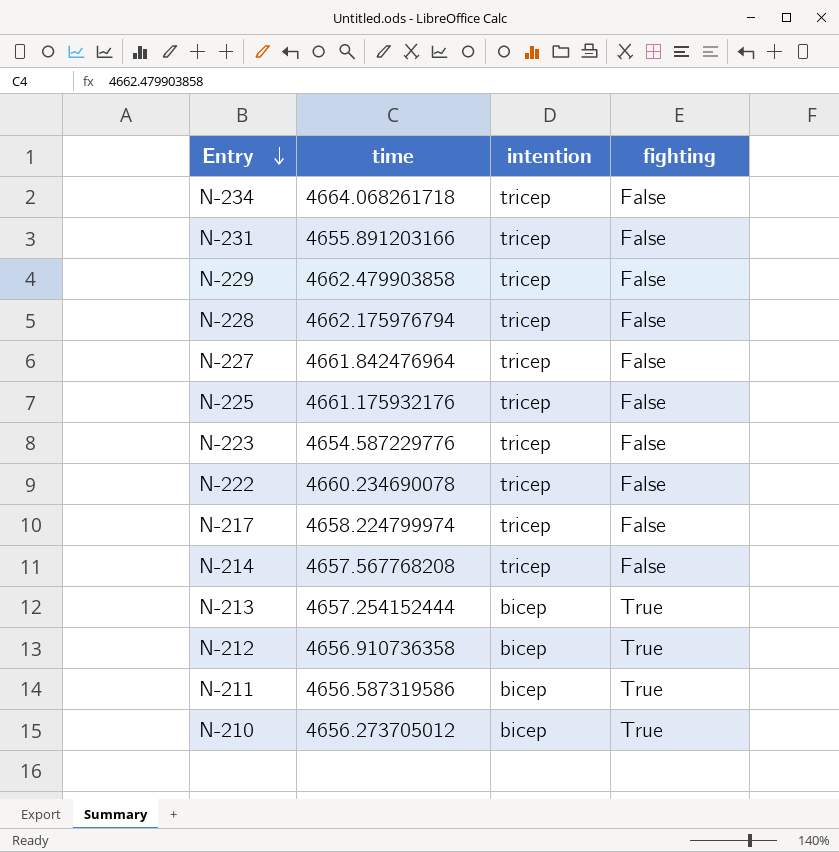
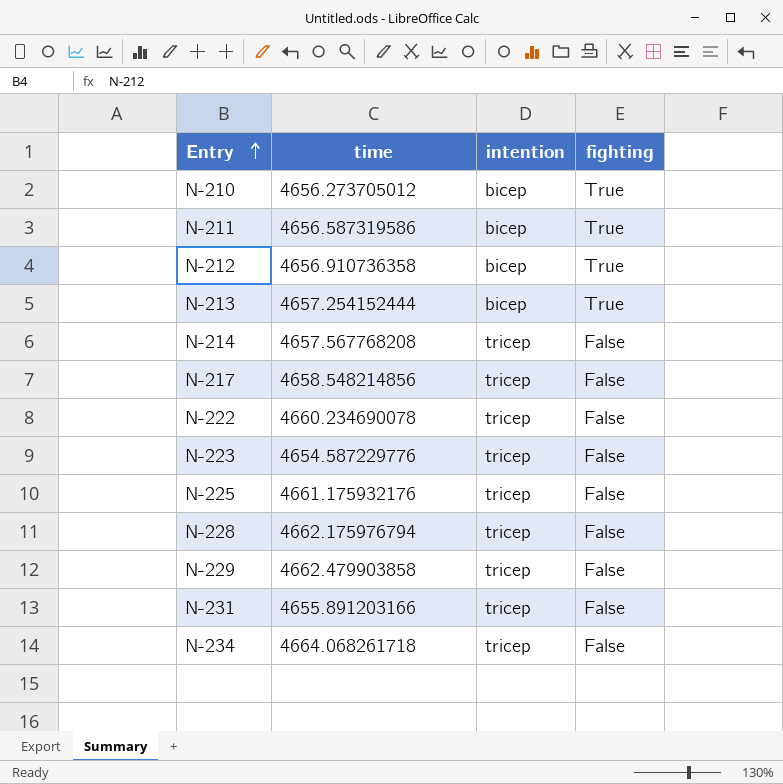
row order: Entry descending -> Entry ascending
row N-227: 4661.842476964 | tricep | False -> none
N-217 | time: 4658.224799974 -> 4658.548214856

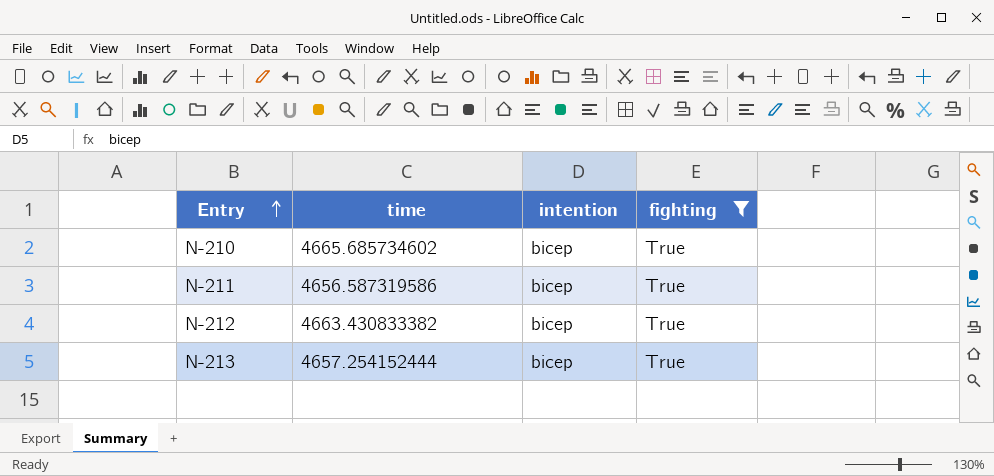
filter: none -> fighting = True
N-210 | time: 4656.273705012 -> 4665.685734602
N-212 | time: 4656.910736358 -> 4663.430833382

